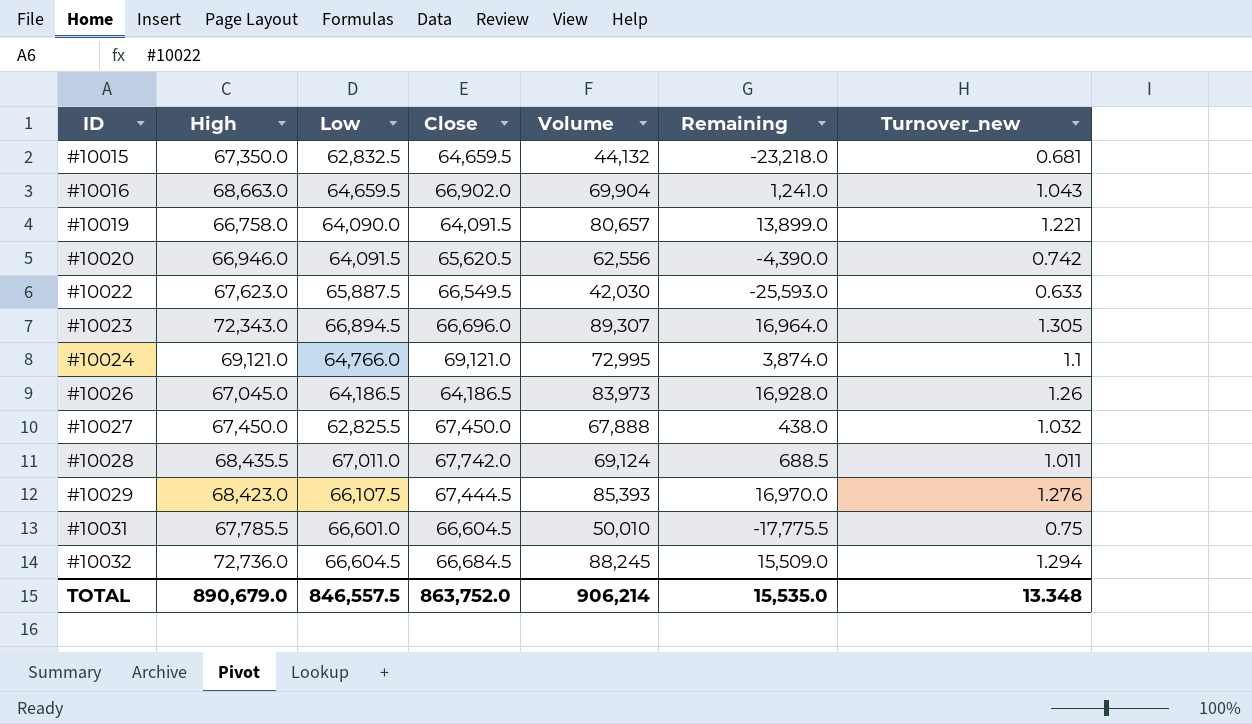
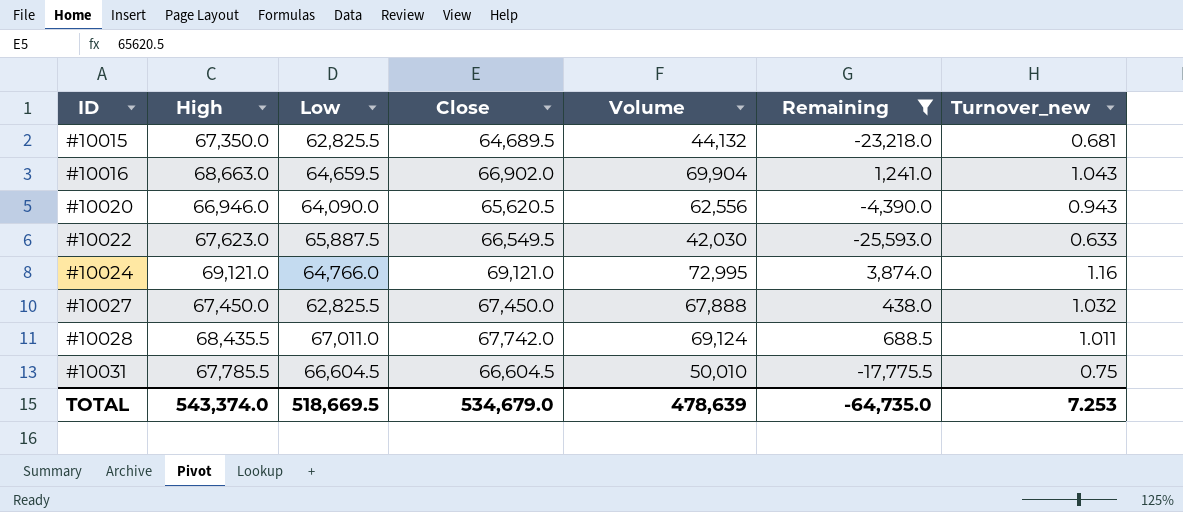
filter: none -> Remaining <= 3,874.0
#10015 | Low: 62,832.5 -> 62,825.5
#10015 | Close: 64,659.5 -> 64,689.5
#10020 | Low: 64,091.5 -> 64,090.0
#10020 | Turnover_new: 0.742 -> 0.943
#10024 | Turnover_new: 1.1 -> 1.16
#10031 | Low: 66,601.0 -> 66,604.5
TOTAL | High: 890,679.0 -> 543,374.0
TOTAL | Low: 846,557.5 -> 518,669.5
TOTAL | Close: 863,752.0 -> 534,679.0
TOTAL | Volume: 906,214 -> 478,639
TOTAL | Remaining: 15,535.0 -> -64,735.0
TOTAL | Turnover_new: 13.348 -> 7.253

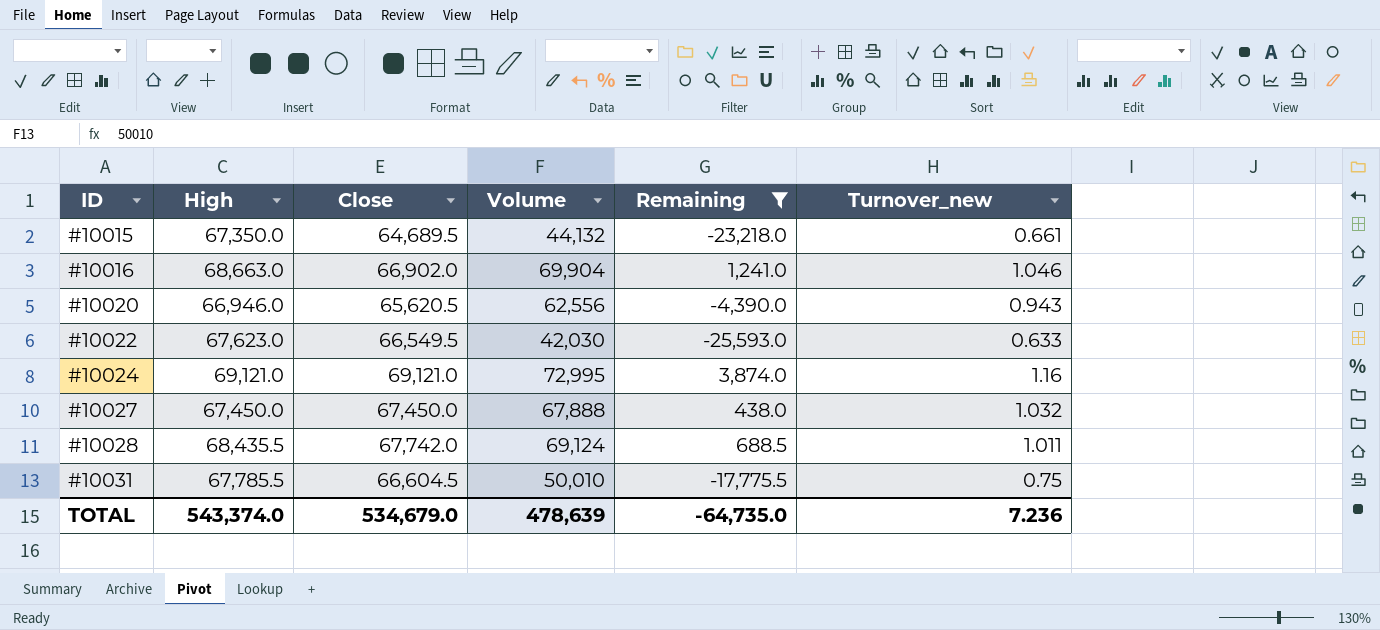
column Low | position: 3 -> none
#10015 | Turnover_new: 0.681 -> 0.661
#10016 | Turnover_new: 1.043 -> 1.046
TOTAL | Turnover_new: 7.253 -> 7.236

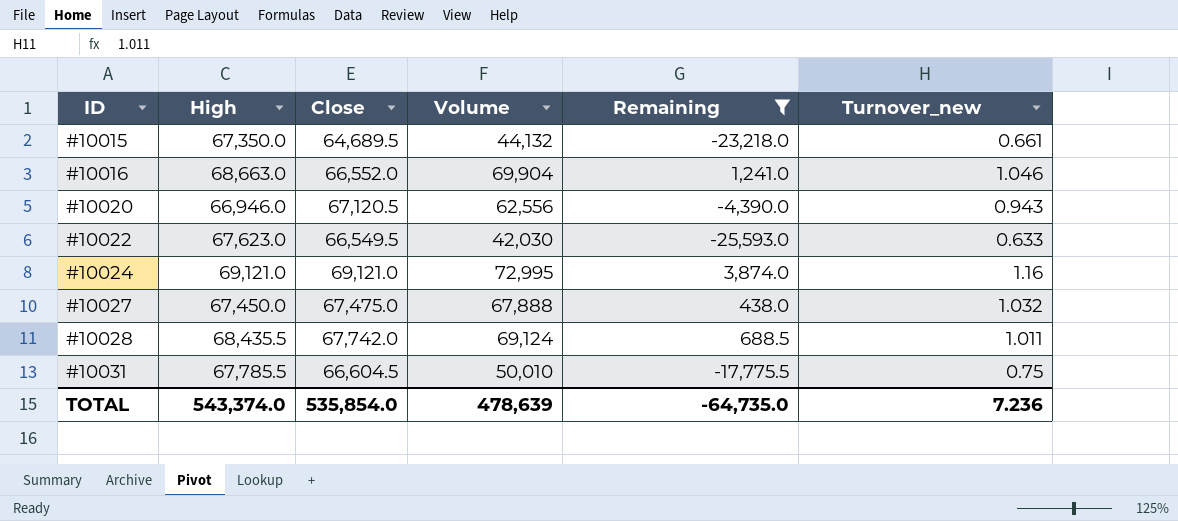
#10016 | Close: 66,902.0 -> 66,552.0
#10020 | Close: 65,620.5 -> 67,120.5
#10027 | Close: 67,450.0 -> 67,475.0
TOTAL | Close: 534,679.0 -> 535,854.0

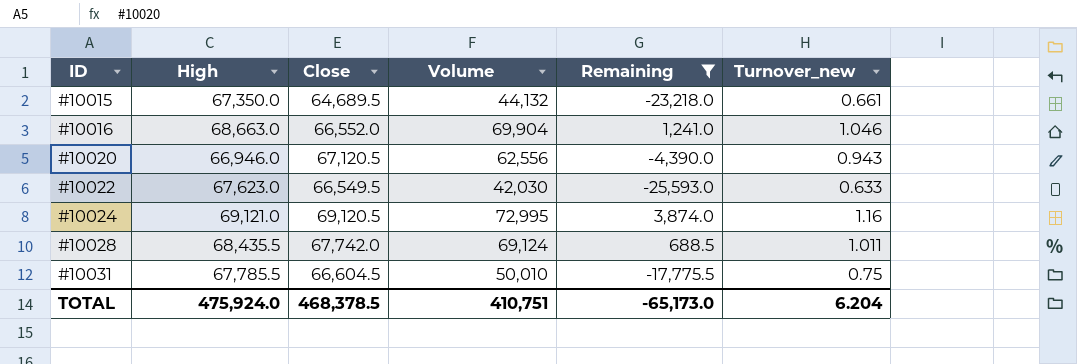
row #10027: 67,450.0 | 67,475.0 | 67,888 | 438.0 | 1.032 -> none
#10024 | Close: 69,121.0 -> 69,120.5
TOTAL | High: 543,374.0 -> 475,924.0
TOTAL | Close: 535,854.0 -> 468,378.5
TOTAL | Volume: 478,639 -> 410,751
TOTAL | Remaining: -64,735.0 -> -65,173.0
TOTAL | Turnover_new: 7.236 -> 6.204

